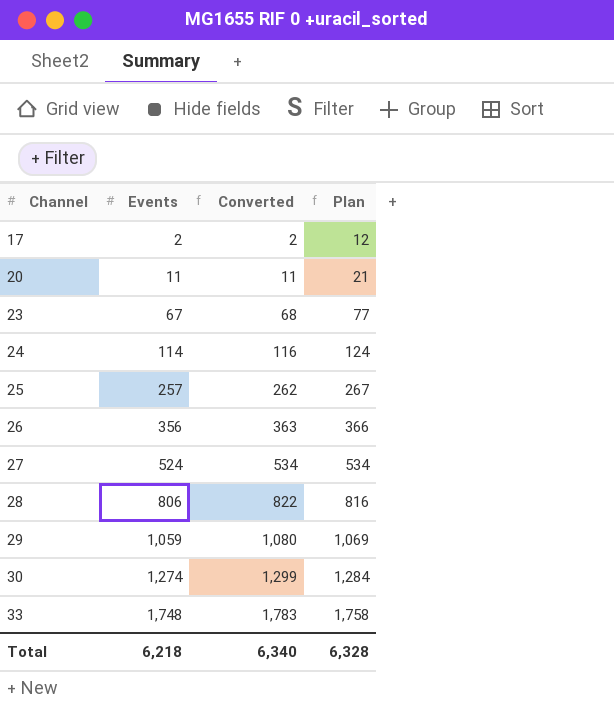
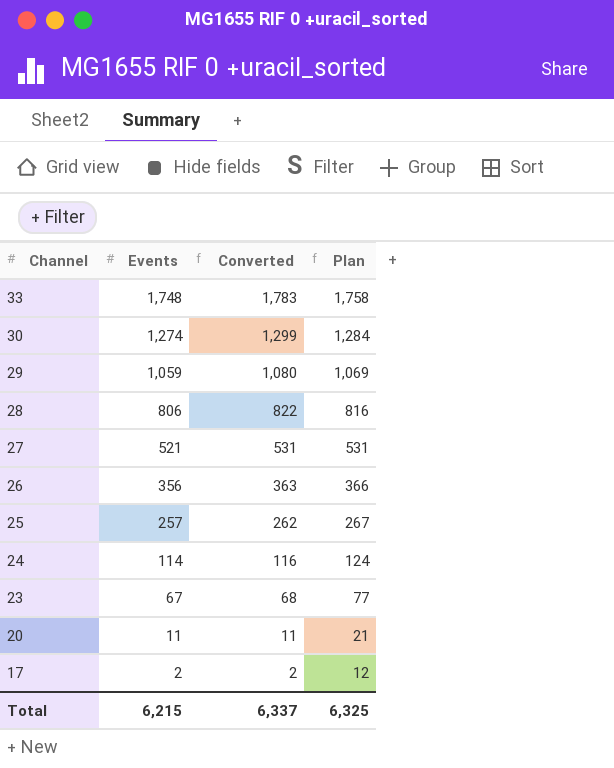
row order: Channel ascending -> Channel descending
27 | Events: 524 -> 521
27 | Converted: 534 -> 531
27 | Plan: 534 -> 531
Total | Events: 6,218 -> 6,215
Total | Converted: 6,340 -> 6,337
Total | Plan: 6,328 -> 6,325

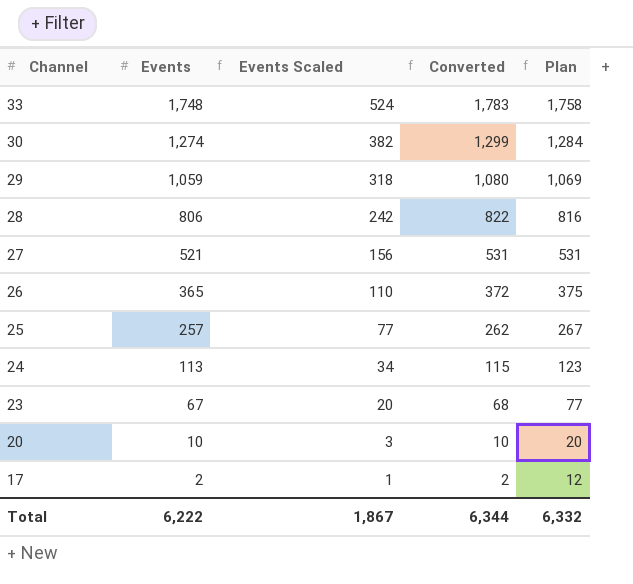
column Events Scaled | formula: none -> [Events] * 0.3
26 | Events: 356 -> 365
26 | Converted: 363 -> 372
26 | Plan: 366 -> 375
24 | Events: 114 -> 113
24 | Converted: 116 -> 115
24 | Plan: 124 -> 123
20 | Events: 11 -> 10
20 | Converted: 11 -> 10
20 | Plan: 21 -> 20
Total | Events: 6,215 -> 6,222
Total | Converted: 6,337 -> 6,344
Total | Plan: 6,325 -> 6,332

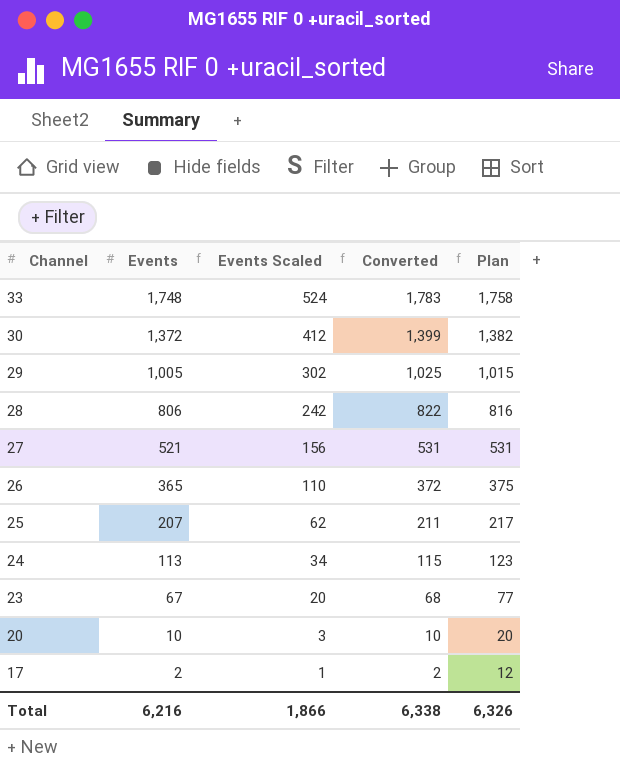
30 | Events: 1,274 -> 1,372
30 | Events Scaled: 382 -> 412
30 | Converted: 1,299 -> 1,399
30 | Plan: 1,284 -> 1,382
29 | Events: 1,059 -> 1,005
29 | Events Scaled: 318 -> 302
29 | Converted: 1,080 -> 1,025
29 | Plan: 1,069 -> 1,015
25 | Events: 257 -> 207
25 | Events Scaled: 77 -> 62
25 | Converted: 262 -> 211
25 | Plan: 267 -> 217
Total | Events: 6,222 -> 6,216
Total | Events Scaled: 1,867 -> 1,866
Total | Converted: 6,344 -> 6,338
Total | Plan: 6,332 -> 6,326

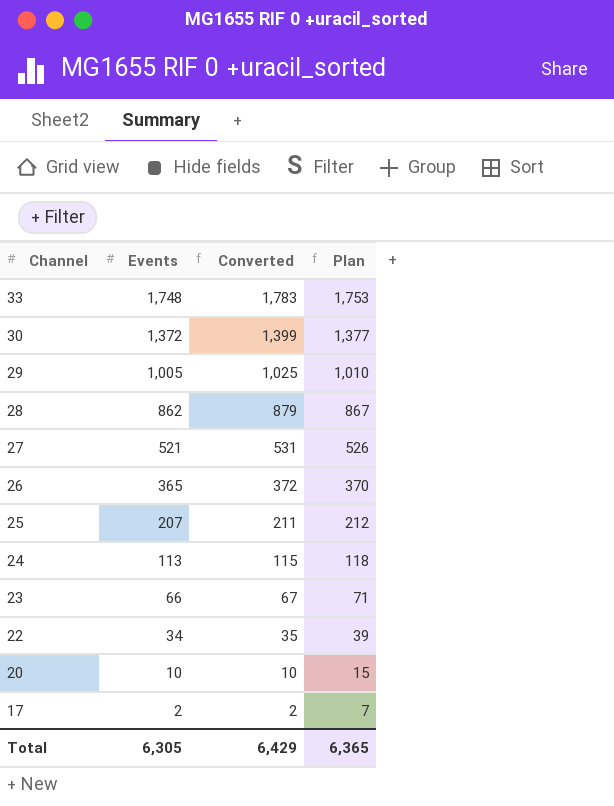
column Events Scaled | formula: [Events] * 0.3 -> none
column Plan | formula: [Events] + 10 -> [Events] + 5
28 | Events: 806 -> 862
28 | Converted: 822 -> 879
23 | Events: 67 -> 66
23 | Converted: 68 -> 67
row 22: none -> 34 | 35 | 39
Total | Events: 6,216 -> 6,305
Total | Converted: 6,338 -> 6,429
Total | Plan: 6,326 -> 6,365

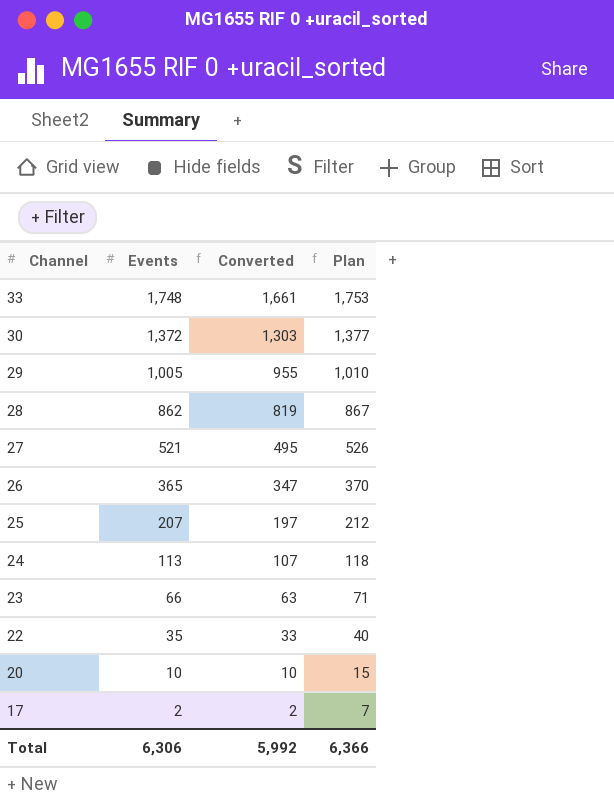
column Converted | formula: [Events] * 1.02 -> [Events] * 0.95
22 | Events: 34 -> 35
22 | Plan: 39 -> 40
Total | Events: 6,305 -> 6,306
Total | Converted: 6,429 -> 5,992
Total | Plan: 6,365 -> 6,366

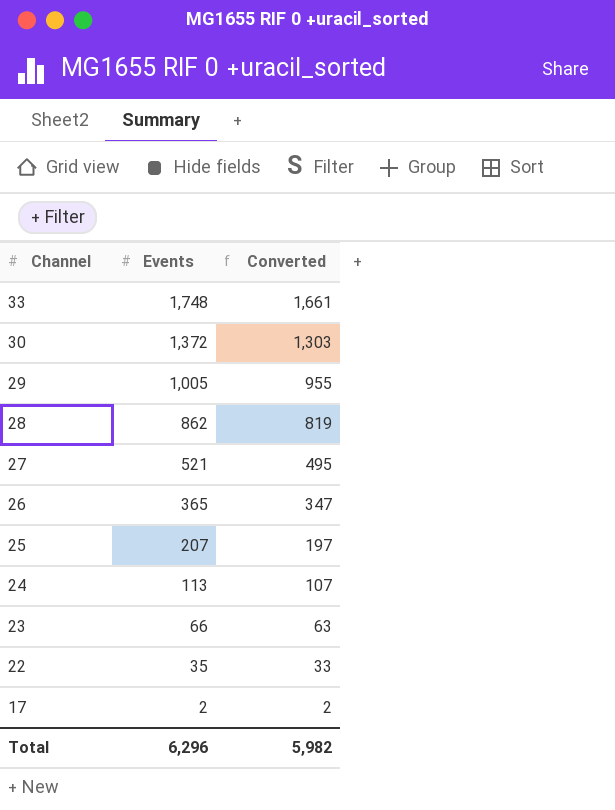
column Plan | formula: [Events] + 5 -> none
row 20: 10 | 10 | 15 -> none
Total | Events: 6,306 -> 6,296
Total | Converted: 5,992 -> 5,982

